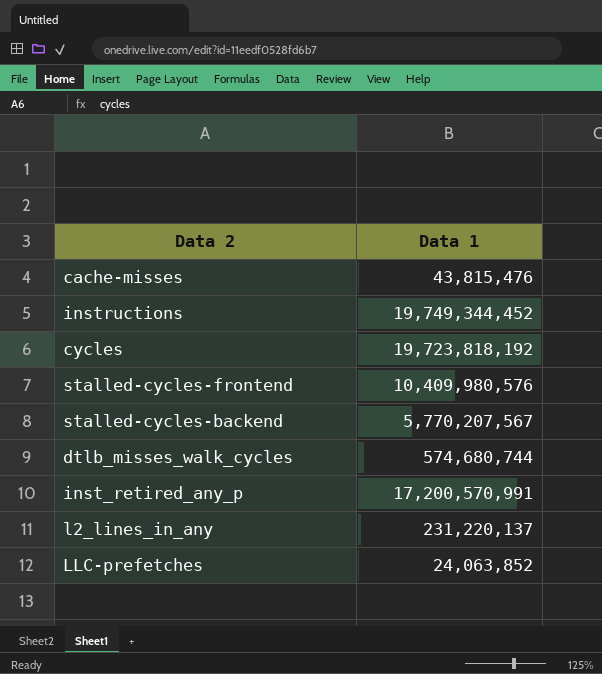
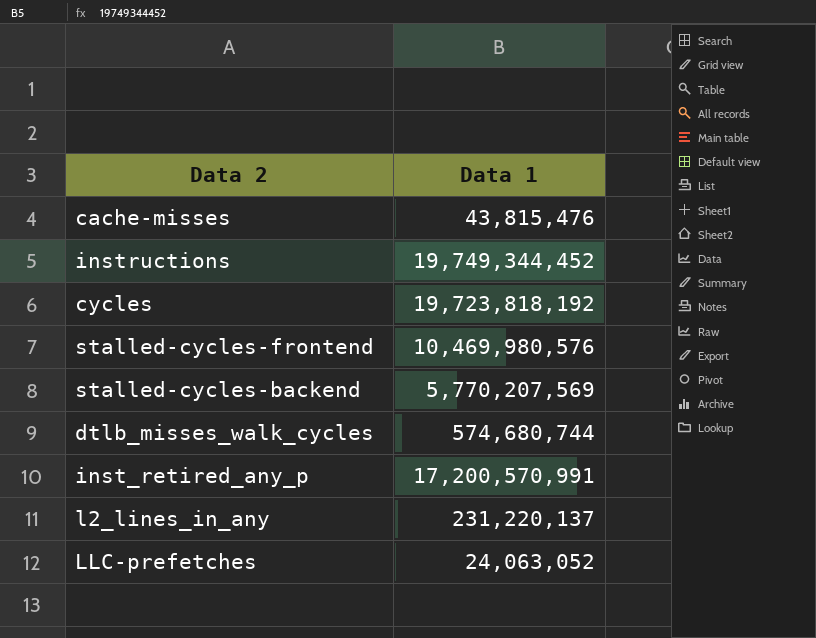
stalled-cycles-frontend | Data 1: 10,409,980,576 -> 10,469,980,576
stalled-cycles-backend | Data 1: 5,770,207,567 -> 5,770,207,569
LLC-prefetches | Data 1: 24,063,852 -> 24,063,052

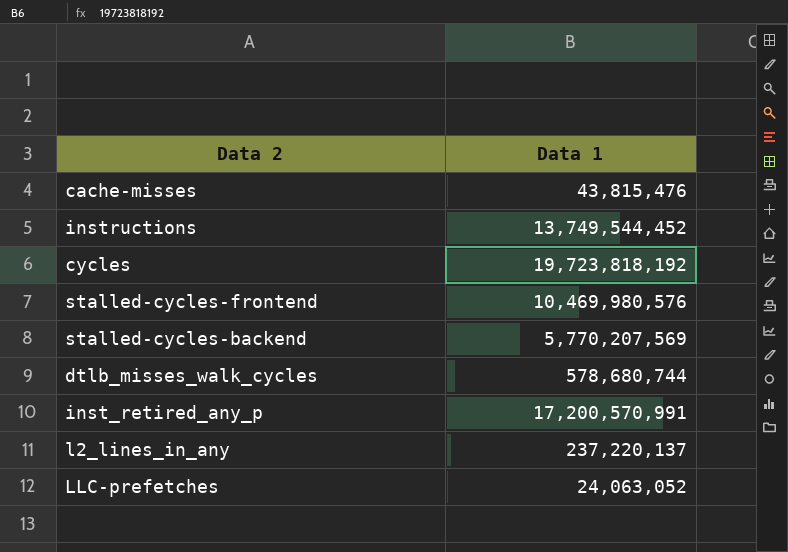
instructions | Data 1: 19,749,344,452 -> 13,749,544,452
dtlb_misses_walk_cycles | Data 1: 574,680,744 -> 578,680,744
l2_lines_in_any | Data 1: 231,220,137 -> 237,220,137

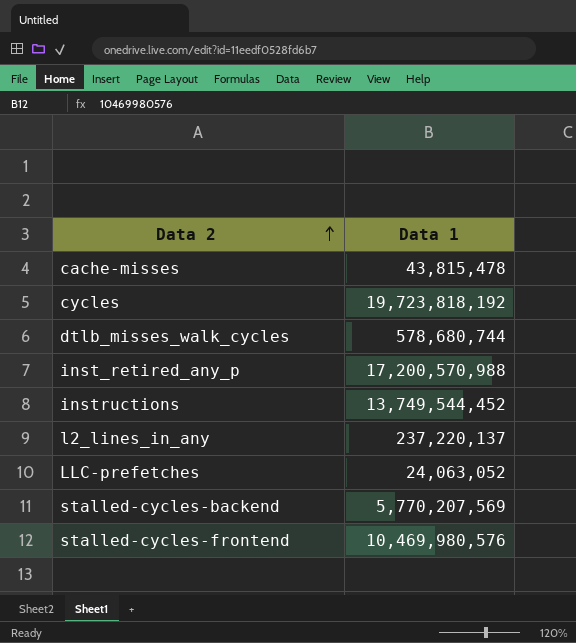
row order: none -> Data 2 ascending
cache-misses | Data 1: 43,815,476 -> 43,815,478
inst_retired_any_p | Data 1: 17,200,570,991 -> 17,200,570,988

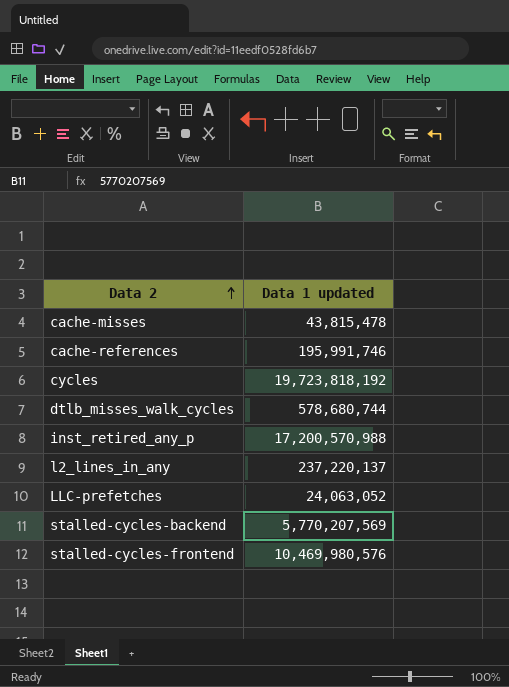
column name: Data 1 -> Data 1 updated
row instructions: 13,749,544,452 -> none
row cache-references: none -> 195,991,746

